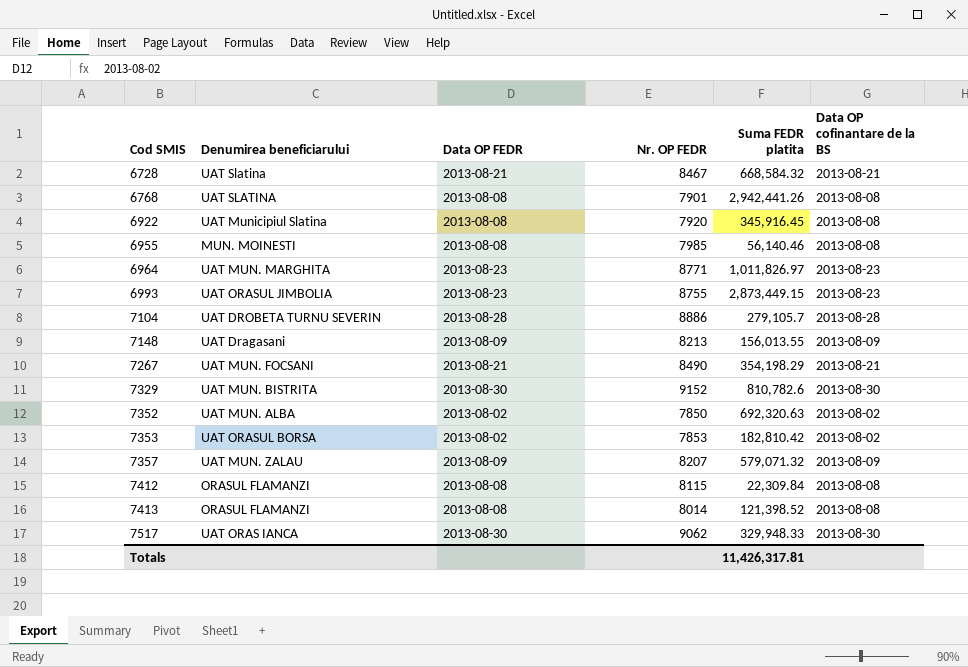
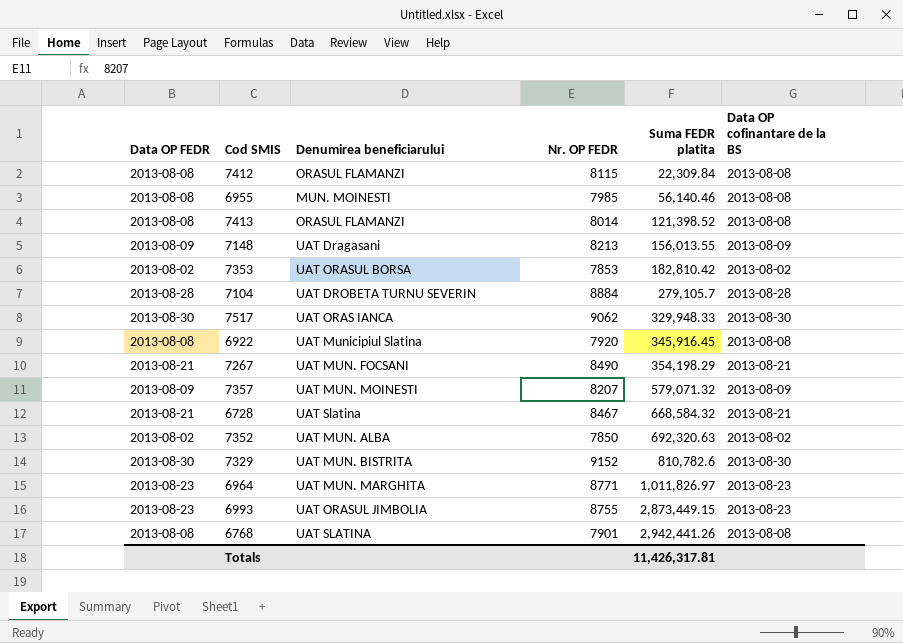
row order: Cod SMIS ascending -> Suma FEDR platita ascending
column Data OP FEDR | position: 3 -> 1
7104 | Nr. OP FEDR: 8886 -> 8884
7357 | Denumirea beneficiarului: UAT MUN. ZALAU -> UAT MUN. MOINESTI

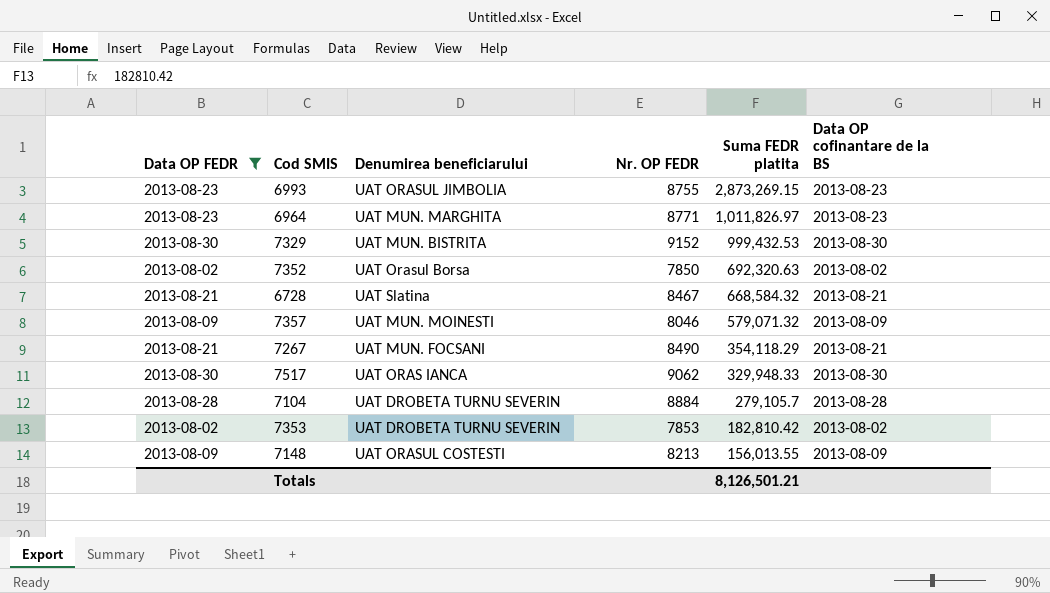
filter: none -> Data OP FEDR != 2013-08-08
row order: Suma FEDR platita ascending -> Suma FEDR platita descending
6993 | Suma FEDR platita: 2,873,449.15 -> 2,873,269.15
7329 | Suma FEDR platita: 810,782.6 -> 999,432.53
7352 | Denumirea beneficiarului: UAT MUN. ALBA -> UAT Orasul Borsa
7357 | Nr. OP FEDR: 8207 -> 8046
7267 | Suma FEDR platita: 354,198.29 -> 354,118.29
7353 | Denumirea beneficiarului: UAT ORASUL BORSA -> UAT DROBETA TURNU SEVERIN
7148 | Denumirea beneficiarului: UAT Dragasani -> UAT ORASUL COSTESTI
Totals | Suma FEDR platita: 11,426,317.81 -> 8,126,501.21

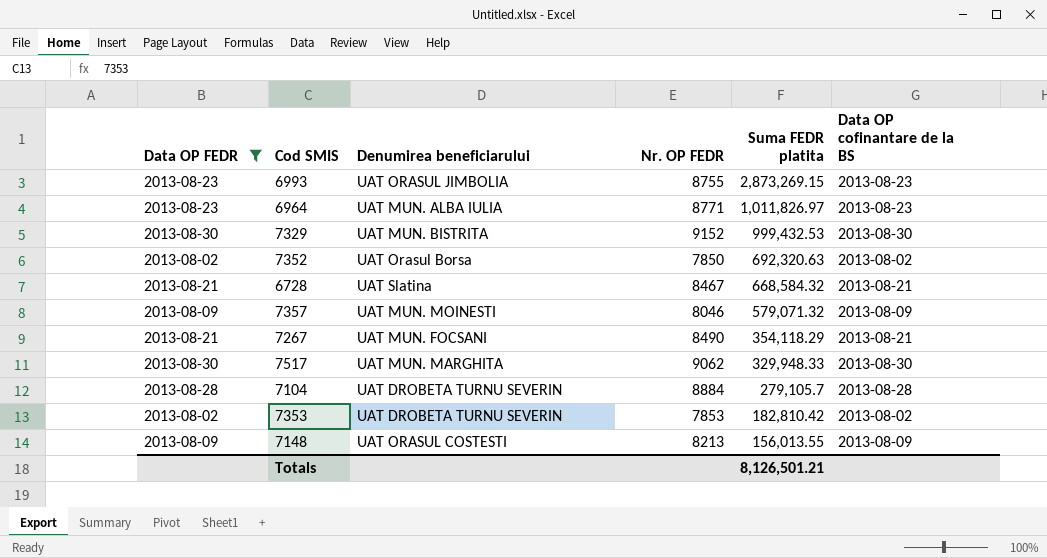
6964 | Denumirea beneficiarului: UAT MUN. MARGHITA -> UAT MUN. ALBA IULIA
7517 | Denumirea beneficiarului: UAT ORAS IANCA -> UAT MUN. MARGHITA

